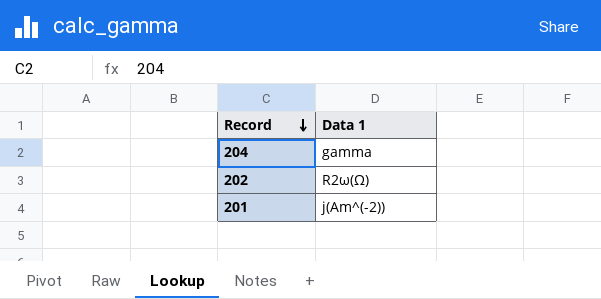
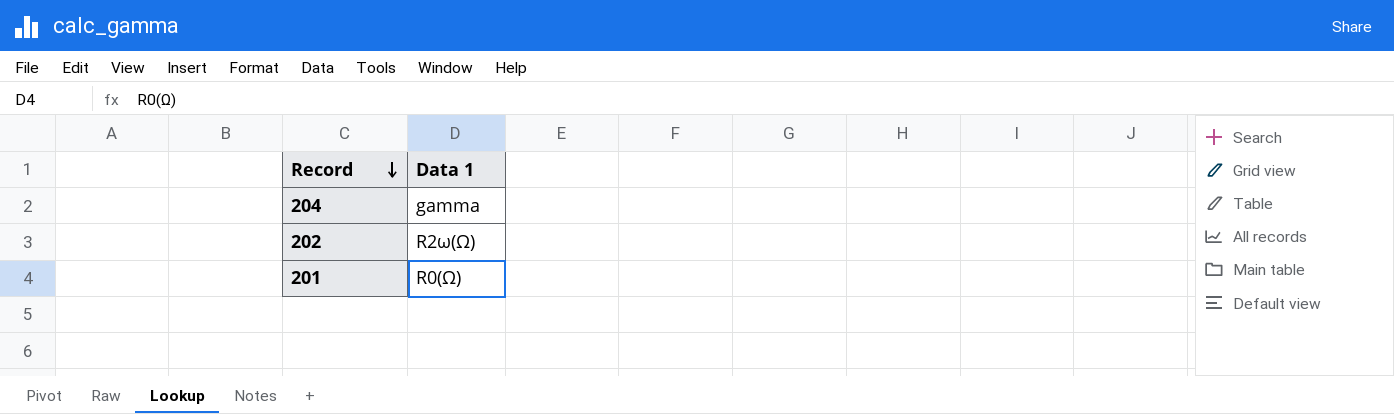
201 | Data 1: j(Am^(-2)) -> R0(Ω)

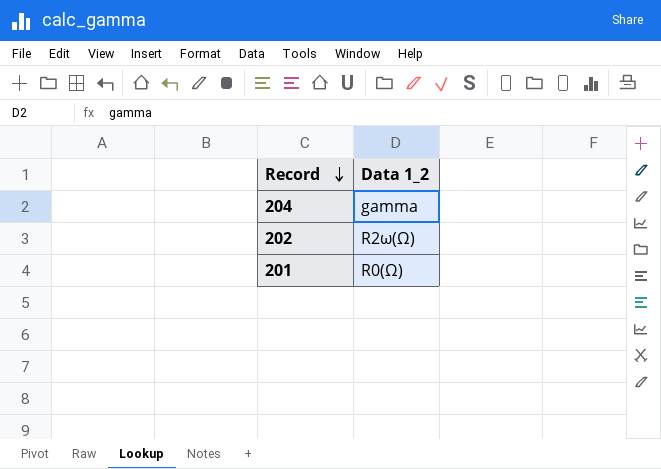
column name: Data 1 -> Data 1_2

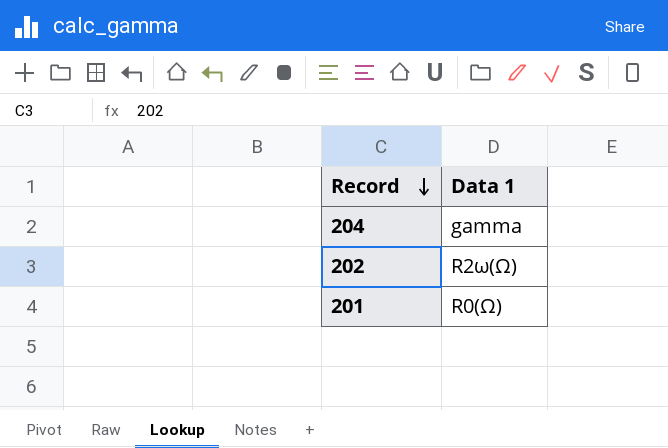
column name: Data 1_2 -> Data 1

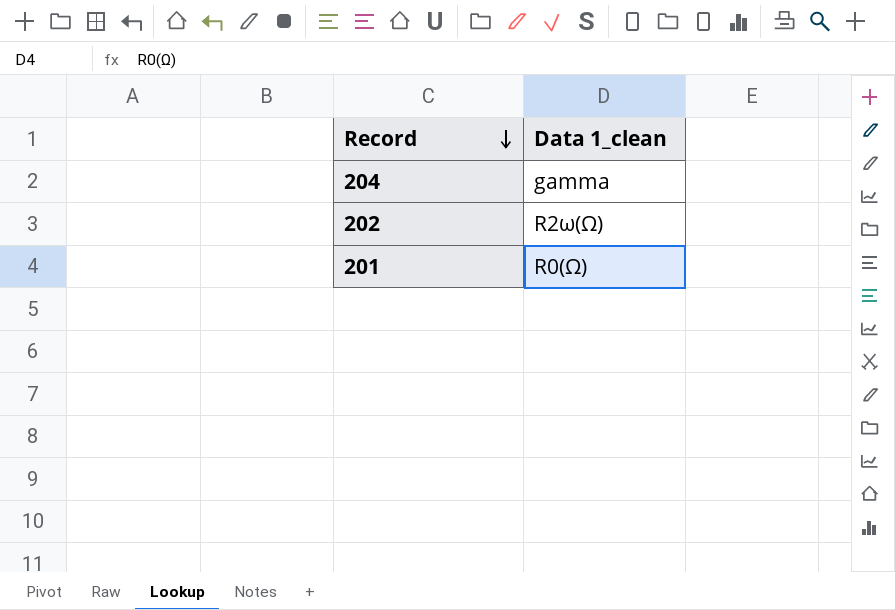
column name: Data 1 -> Data 1_clean

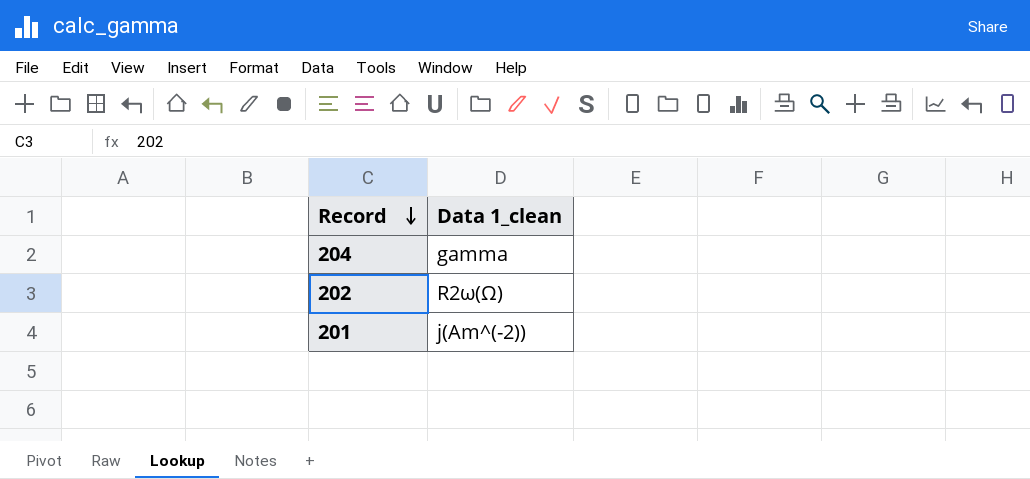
201 | Data 1_clean: R0(Ω) -> j(Am^(-2))

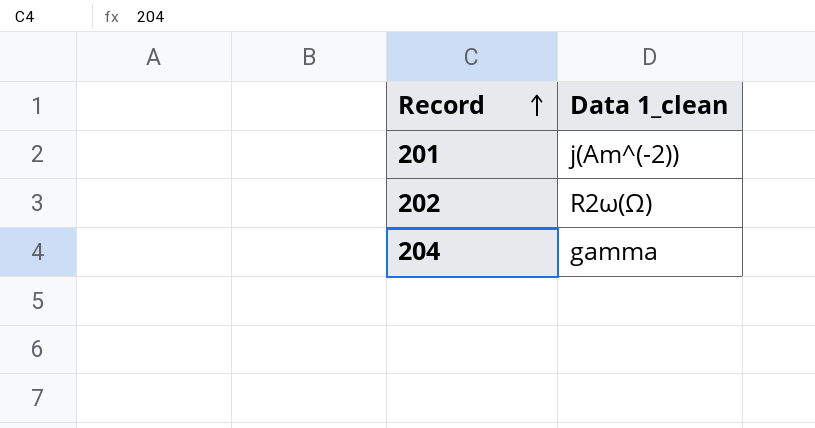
row order: Record descending -> Record ascending

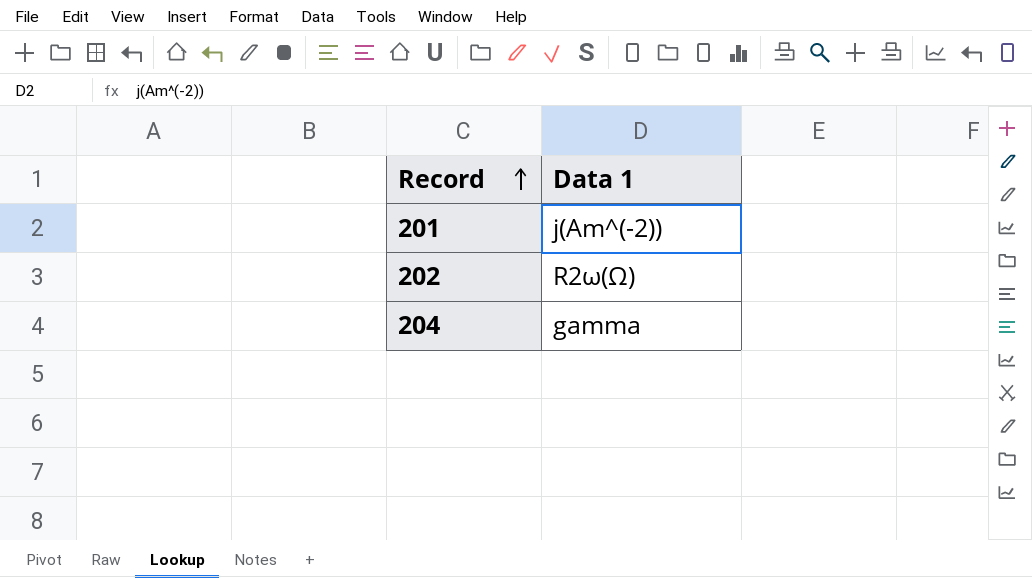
column name: Data 1_clean -> Data 1

